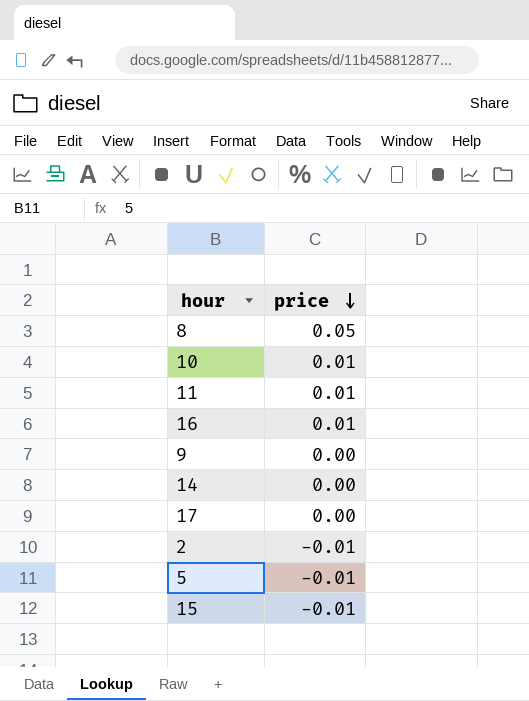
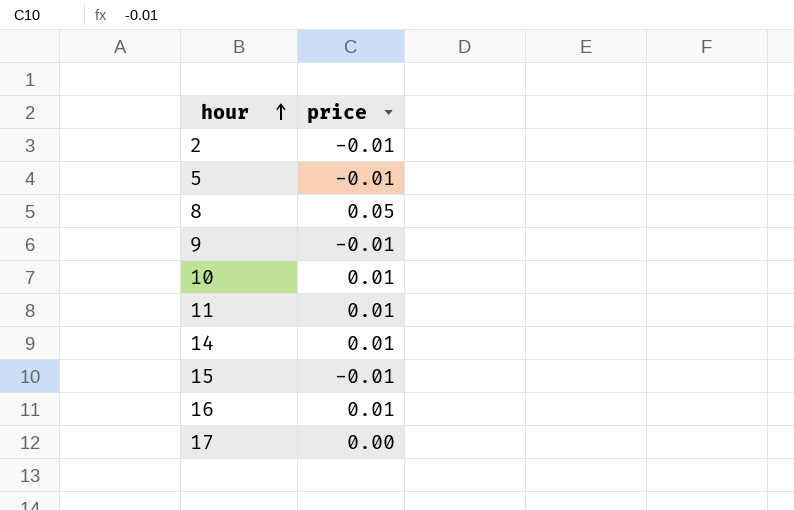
row order: price descending -> hour ascending
9 | price: 0.00 -> -0.01
14 | price: 0.00 -> 0.01

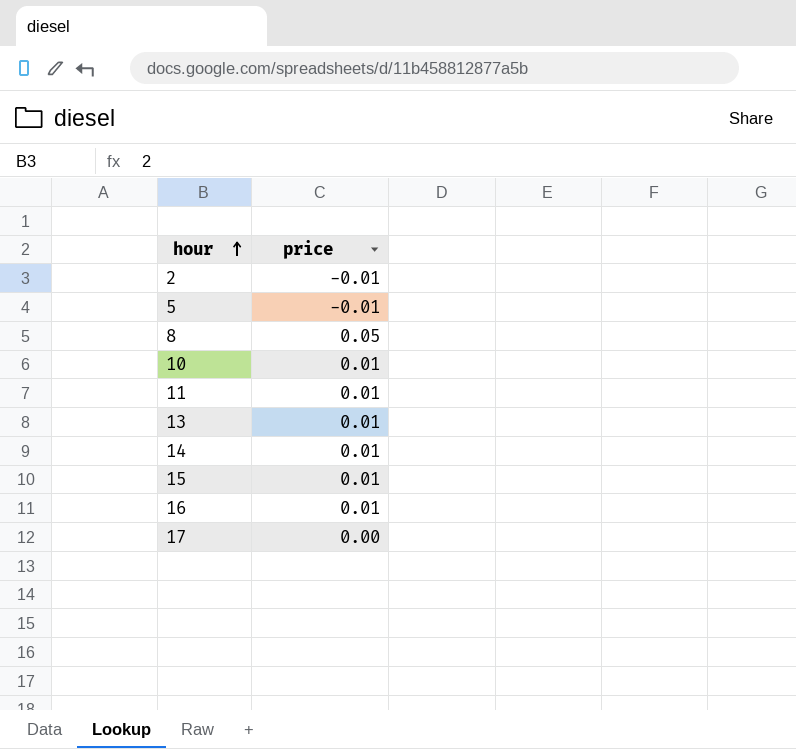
row 9: -0.01 -> none
row 13: none -> 0.01
15 | price: -0.01 -> 0.01

